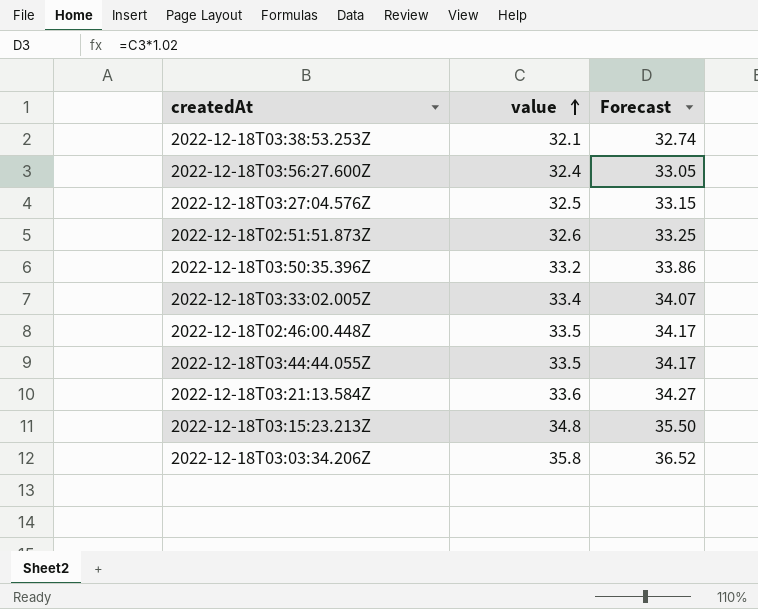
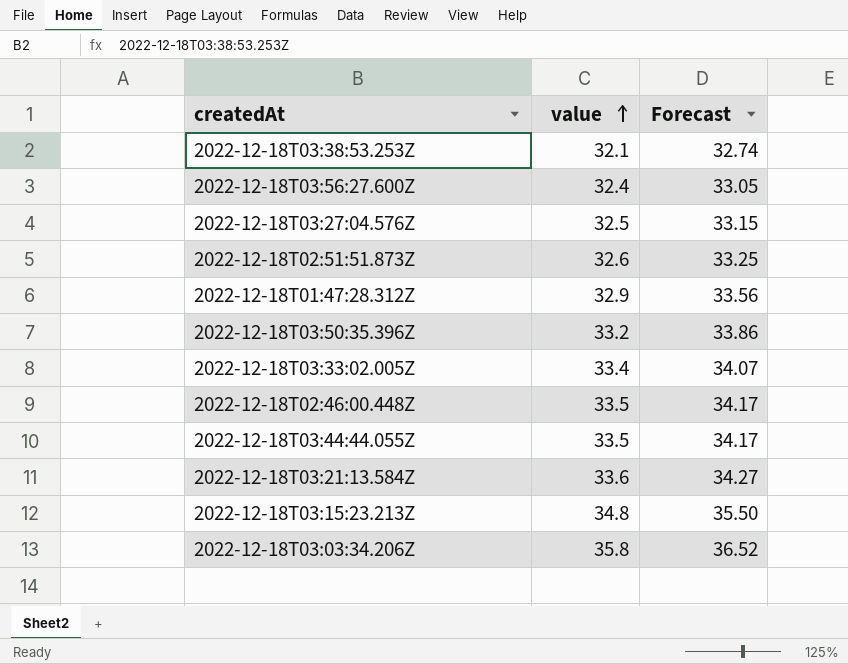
row 2022-12-18T01:47:28.312Z: none -> 32.9 | 33.56

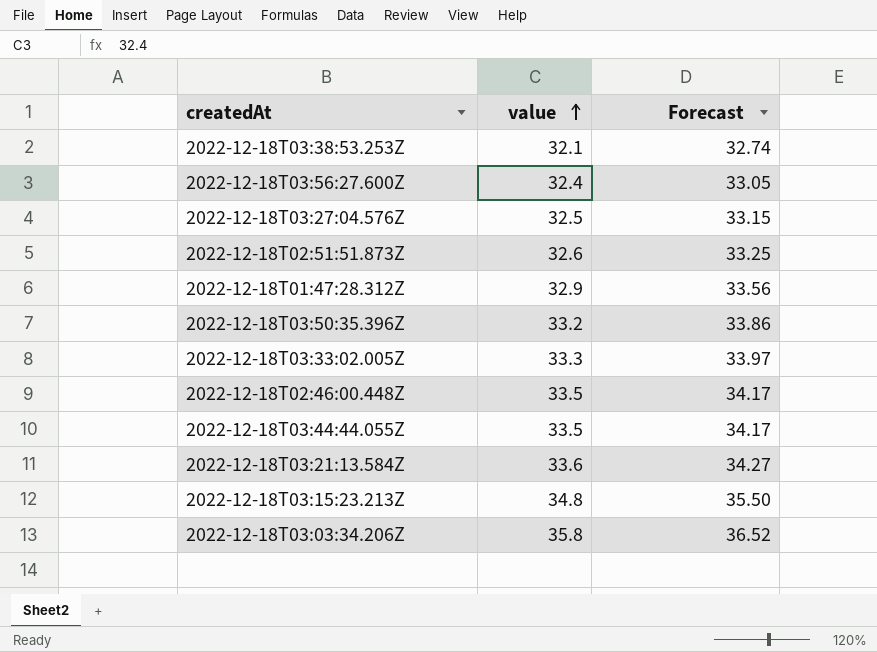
2022-12-18T03:33:02.005Z | value: 33.4 -> 33.3
2022-12-18T03:33:02.005Z | Forecast: 34.07 -> 33.97

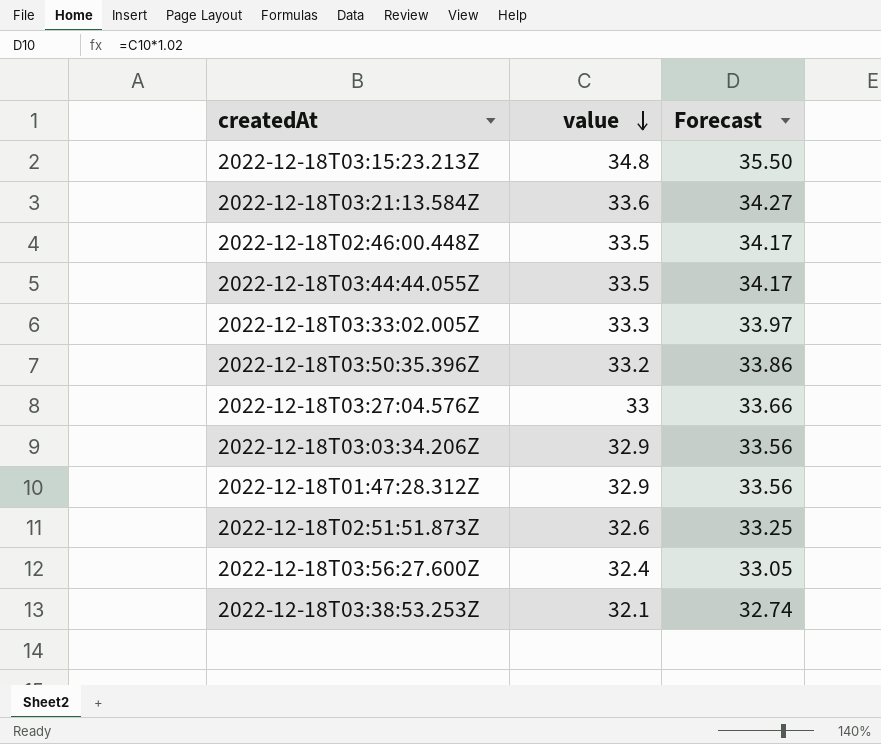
row order: value ascending -> value descending
2022-12-18T03:27:04.576Z | value: 32.5 -> 33
2022-12-18T03:27:04.576Z | Forecast: 33.15 -> 33.66
2022-12-18T03:03:34.206Z | value: 35.8 -> 32.9
2022-12-18T03:03:34.206Z | Forecast: 36.52 -> 33.56

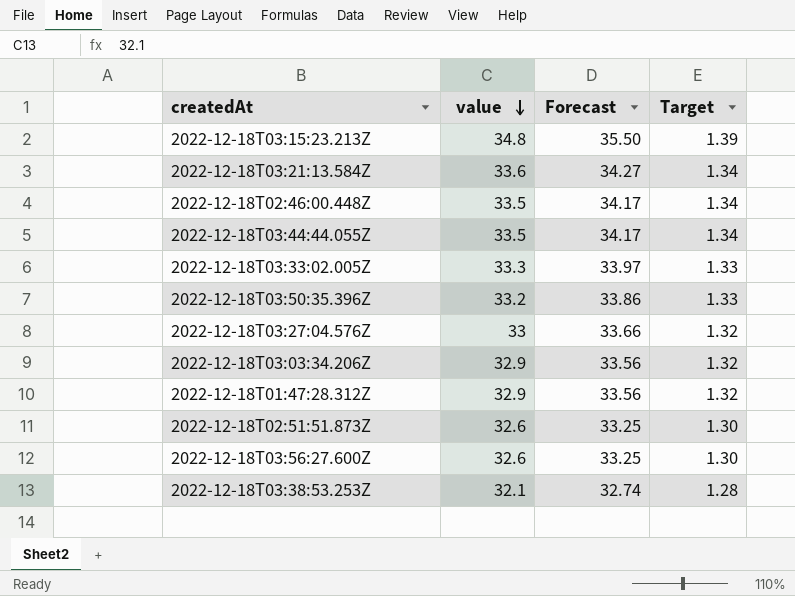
column Target | formula: none -> [value] * 0.04
2022-12-18T03:56:27.600Z | value: 32.4 -> 32.6
2022-12-18T03:56:27.600Z | Forecast: 33.05 -> 33.25

